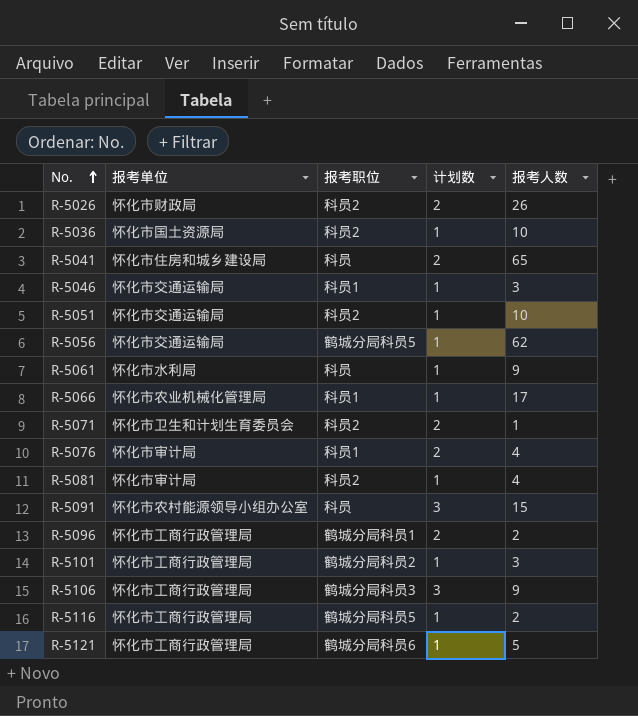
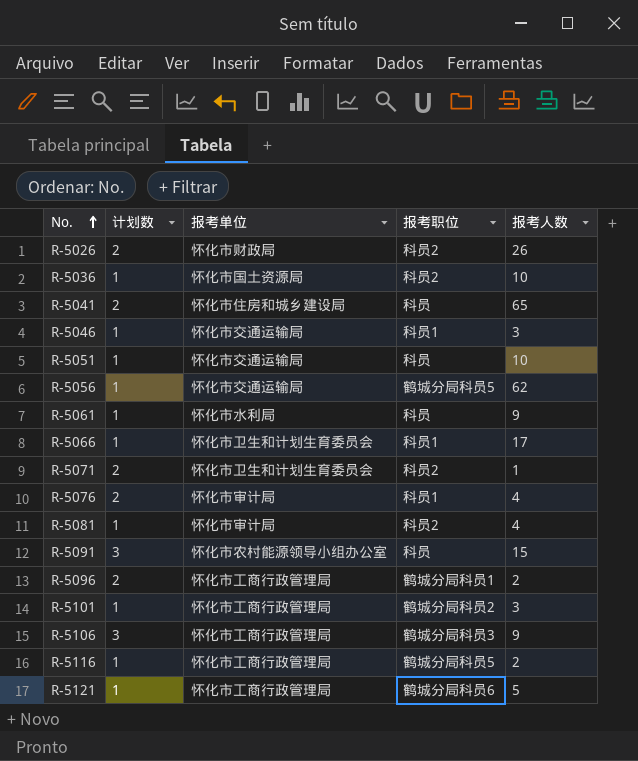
column 计划数 | position: 4 -> 2
R-5051 | 报考职位: 科员2 -> 科员
R-5066 | 报考单位: 怀化市农业机械化管理局 -> 怀化市卫生和计划生育委员会

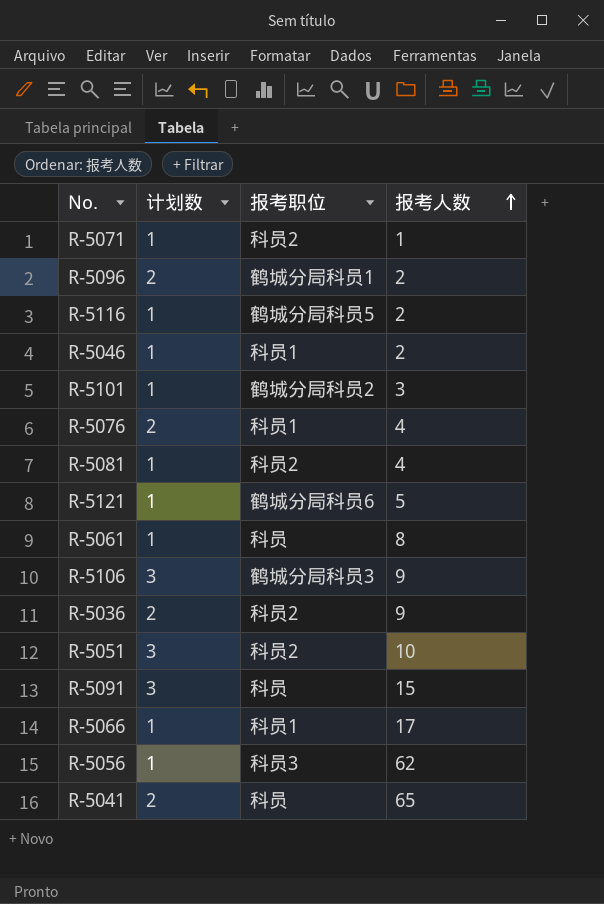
row order: No. ascending -> 报考人数 ascending
column 报考单位 | position: 3 -> none
row R-5026: 2 | 怀化市财政局 | 科员2 | 26 -> none
R-5071 | 计划数: 2 -> 1
R-5046 | 报考人数: 3 -> 2
R-5061 | 报考人数: 9 -> 8
R-5036 | 计划数: 1 -> 2
R-5036 | 报考人数: 10 -> 9
R-5051 | 计划数: 1 -> 3
R-5051 | 报考职位: 科员 -> 科员2
R-5056 | 报考职位: 鹤城分局科员5 -> 科员3

